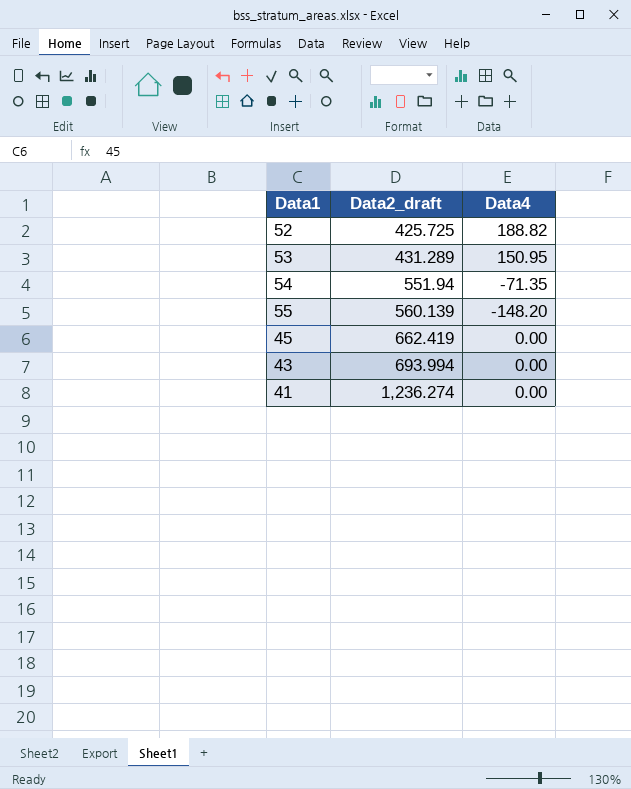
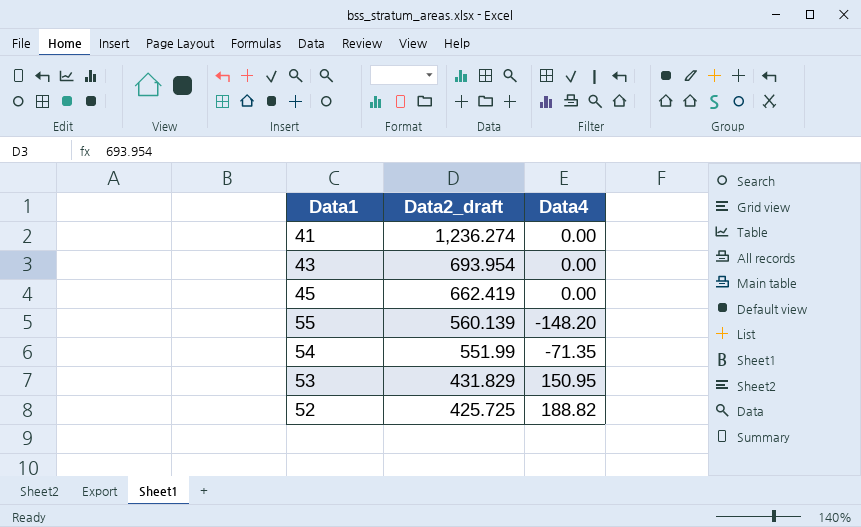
row order: Data2_draft ascending -> Data2_draft descending
43 | Data2_draft: 693.994 -> 693.954
54 | Data2_draft: 551.94 -> 551.99
53 | Data2_draft: 431.289 -> 431.829

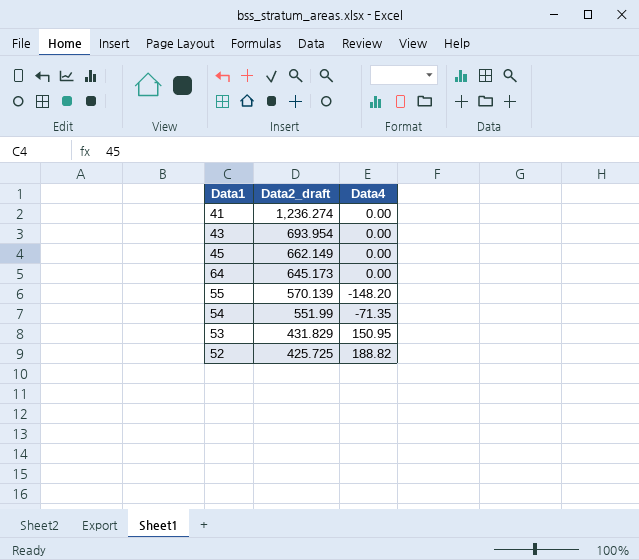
45 | Data2_draft: 662.419 -> 662.149
row 64: none -> 645.173 | 0.00
55 | Data2_draft: 560.139 -> 570.139

